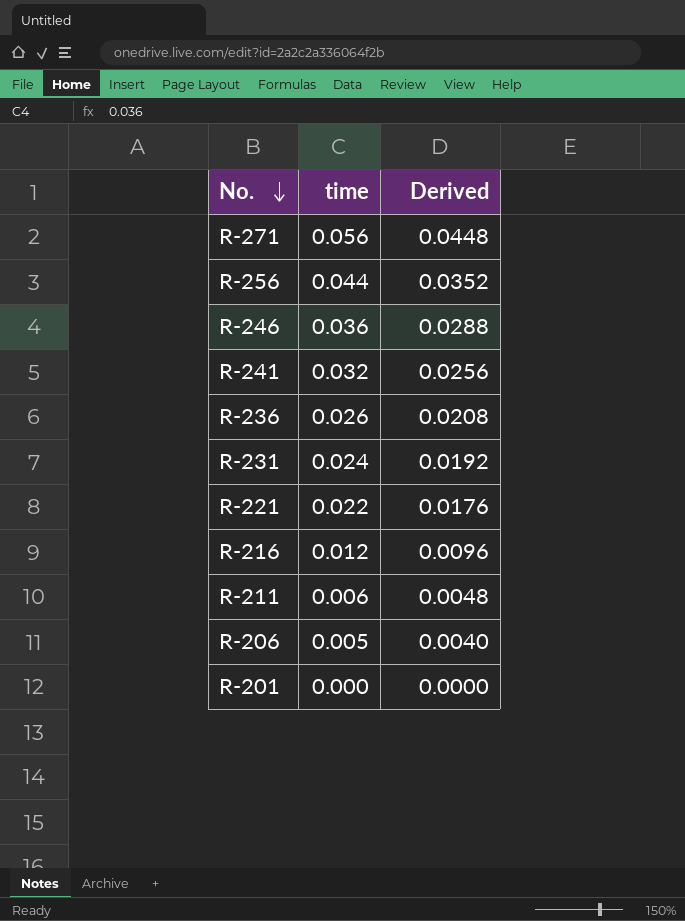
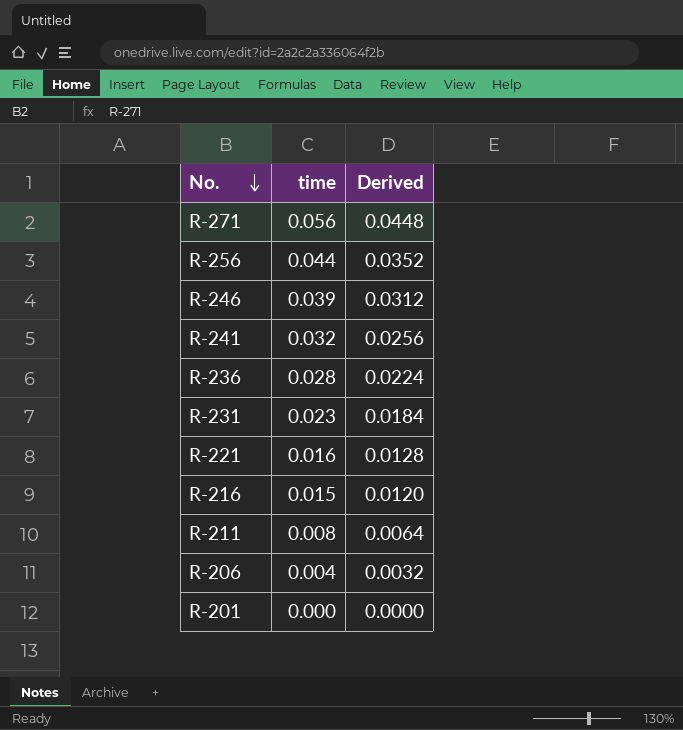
R-246 | time: 0.036 -> 0.039
R-246 | Derived: 0.0288 -> 0.0312
R-236 | time: 0.026 -> 0.028
R-236 | Derived: 0.0208 -> 0.0224
R-231 | time: 0.024 -> 0.023
R-231 | Derived: 0.0192 -> 0.0184
R-221 | time: 0.022 -> 0.016
R-221 | Derived: 0.0176 -> 0.0128
R-216 | time: 0.012 -> 0.015
R-216 | Derived: 0.0096 -> 0.0120
R-211 | time: 0.006 -> 0.008
R-211 | Derived: 0.0048 -> 0.0064
R-206 | time: 0.005 -> 0.004
R-206 | Derived: 0.0040 -> 0.0032

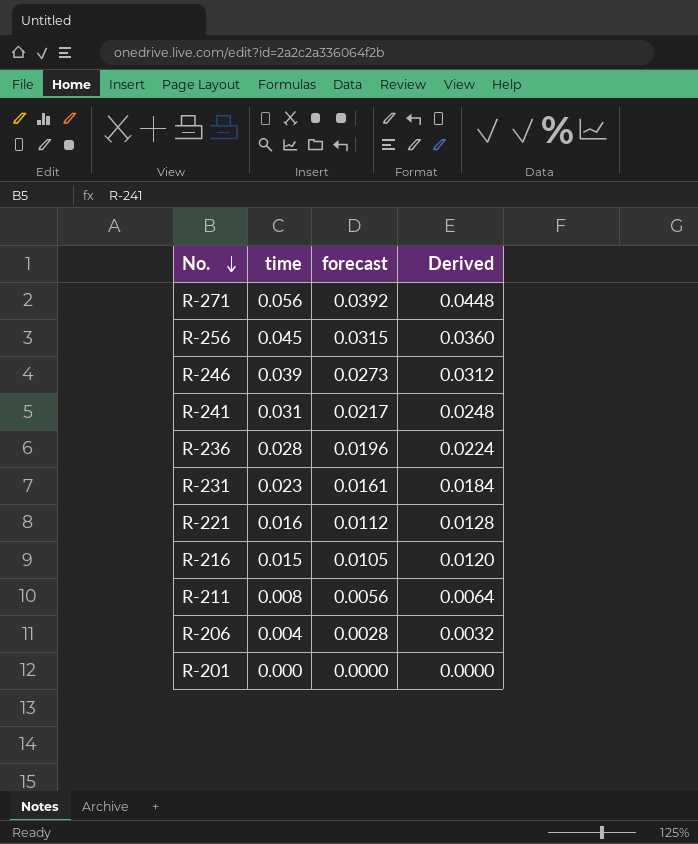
column forecast | formula: none -> [time] * 0.7
R-256 | time: 0.044 -> 0.045
R-256 | Derived: 0.0352 -> 0.0360
R-241 | time: 0.032 -> 0.031
R-241 | Derived: 0.0256 -> 0.0248

